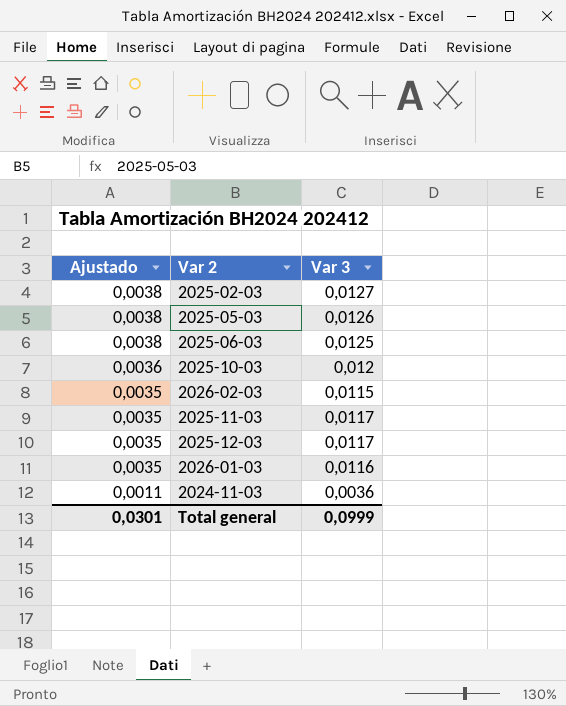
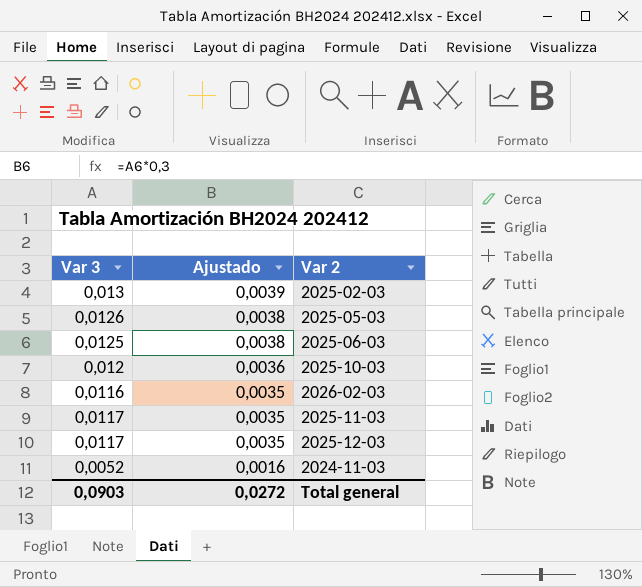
column Var 3 | position: 3 -> 1
row 2026-01-03: 0,0035 | 0,0116 -> none
2025-02-03 | Var 3: 0,0127 -> 0,013
2025-02-03 | Ajustado: 0,0038 -> 0,0039
2026-02-03 | Var 3: 0,0115 -> 0,0116
2024-11-03 | Var 3: 0,0036 -> 0,0052
2024-11-03 | Ajustado: 0,0011 -> 0,0016
Total general | Var 3: 0,0999 -> 0,0903
Total general | Ajustado: 0,0301 -> 0,0272

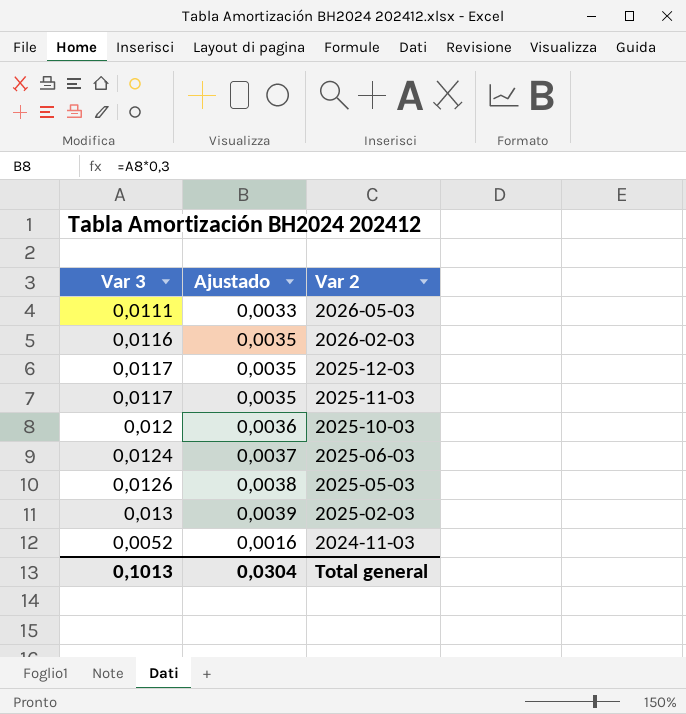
row order: Ajustado descending -> Var 2 descending
row 2026-05-03: none -> 0,0111 | 0,0033
2025-06-03 | Var 3: 0,0125 -> 0,0124
2025-06-03 | Ajustado: 0,0038 -> 0,0037
Total general | Var 3: 0,0903 -> 0,1013
Total general | Ajustado: 0,0272 -> 0,0304

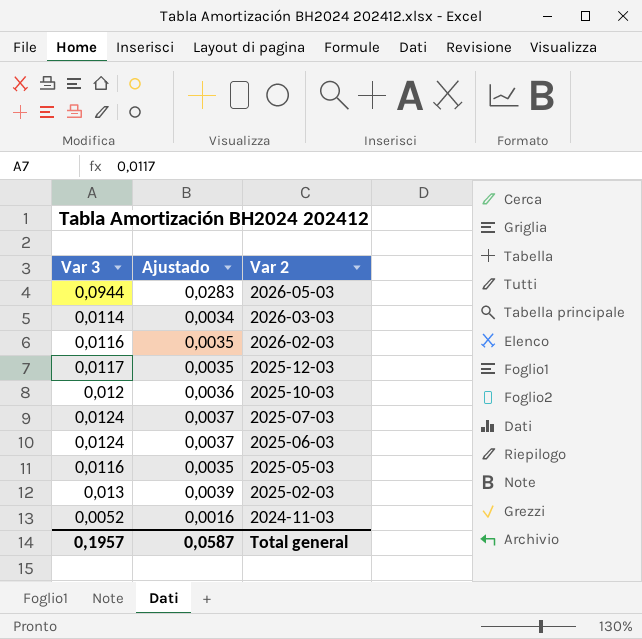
row 2025-11-03: 0,0117 | 0,0035 -> none
2026-05-03 | Var 3: 0,0111 -> 0,0944
2026-05-03 | Ajustado: 0,0033 -> 0,0283
row 2026-03-03: none -> 0,0114 | 0,0034
row 2025-07-03: none -> 0,0124 | 0,0037
2025-05-03 | Var 3: 0,0126 -> 0,0116
2025-05-03 | Ajustado: 0,0038 -> 0,0035
Total general | Var 3: 0,1013 -> 0,1957
Total general | Ajustado: 0,0304 -> 0,0587

